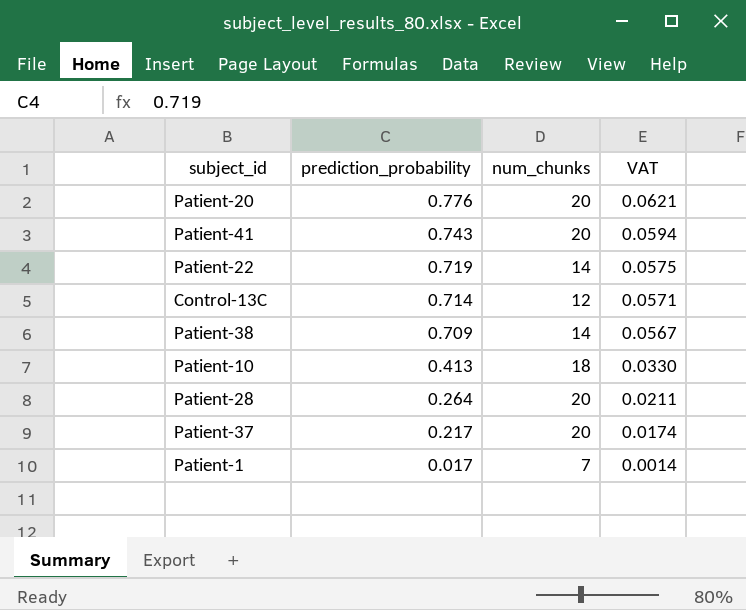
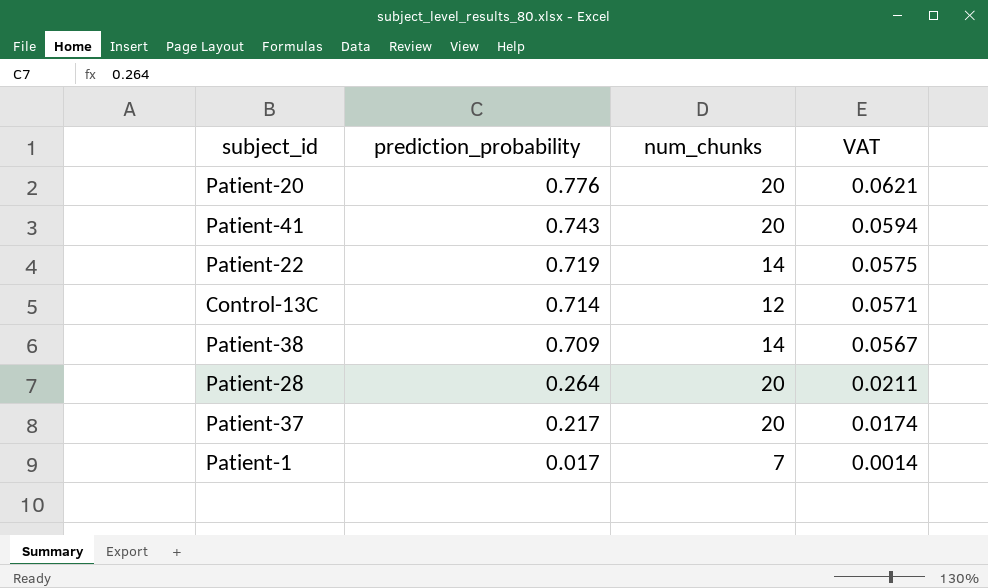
row Patient-10: 0.413 | 18 | 0.0330 -> none

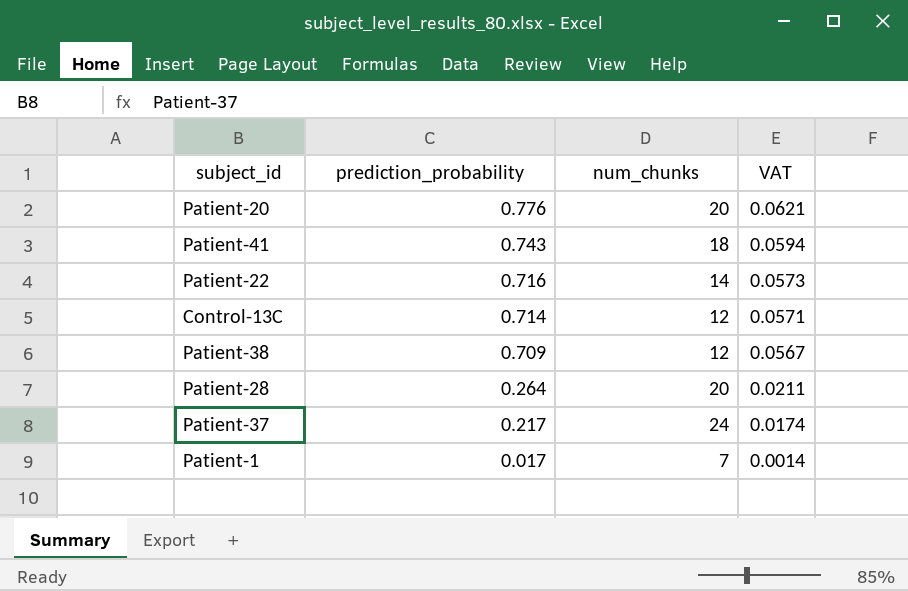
Patient-41 | num_chunks: 20 -> 18
Patient-22 | prediction_probability: 0.719 -> 0.716
Patient-22 | VAT: 0.0575 -> 0.0573
Patient-38 | num_chunks: 14 -> 12
Patient-37 | num_chunks: 20 -> 24

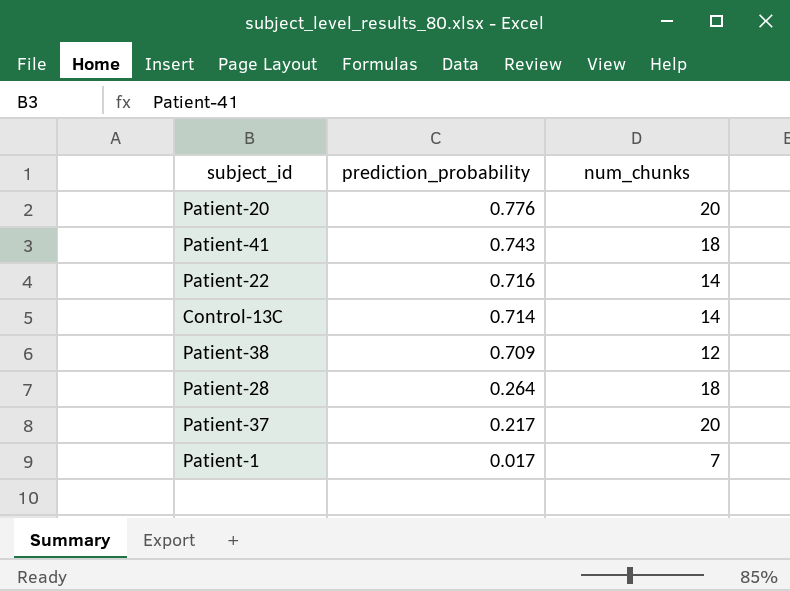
column VAT | formula: [prediction_probability] * 0.08 -> none
Control-13C | num_chunks: 12 -> 14
Patient-28 | num_chunks: 20 -> 18
Patient-37 | num_chunks: 24 -> 20

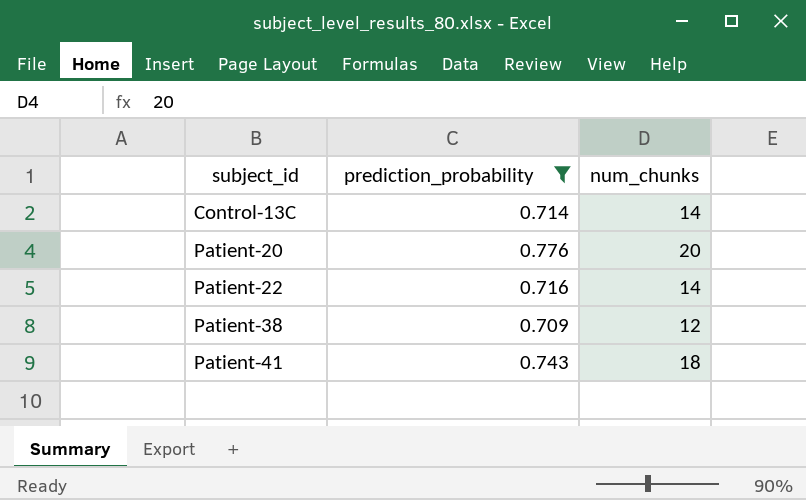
filter: none -> prediction_probability >= 0.709
row order: prediction_probability descending -> subject_id ascending

